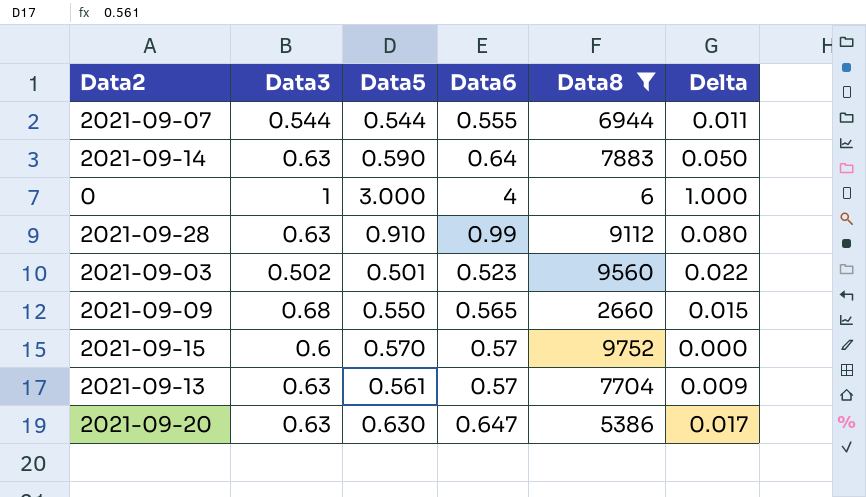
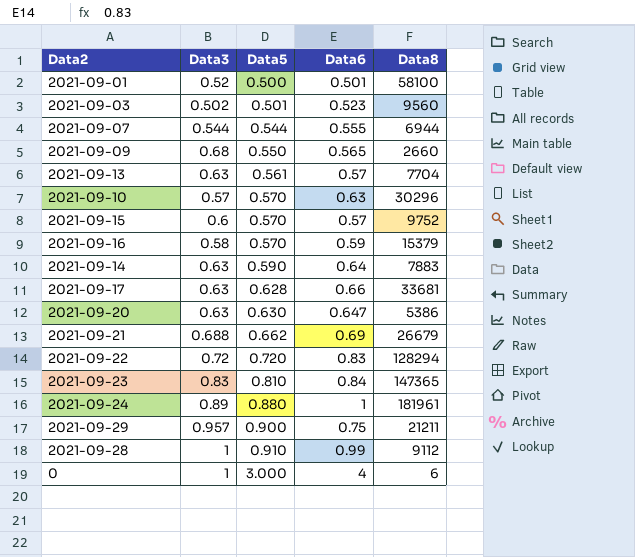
filter: Data8 <= 9752 -> none
row order: none -> Data5 ascending
column Delta | formula: [Data6] - [Data5] -> none
2021-09-28 | Data3: 0.63 -> 1

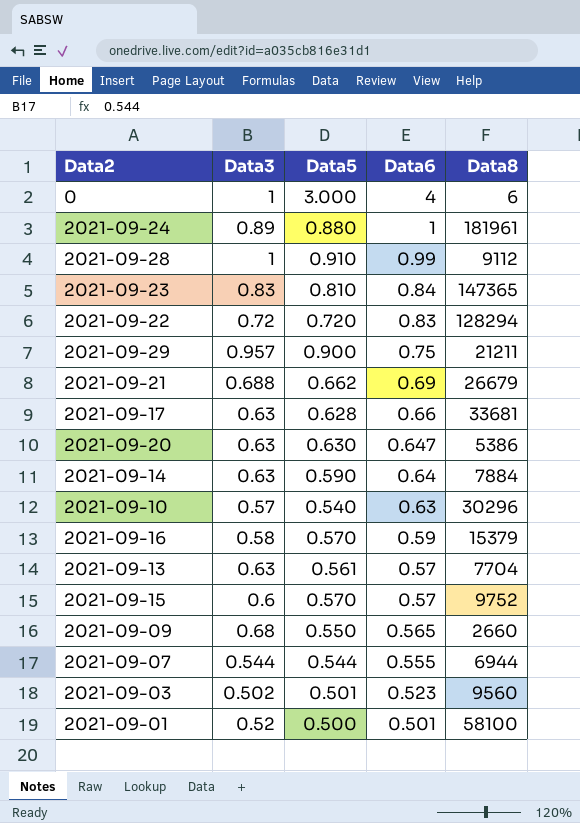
row order: Data5 ascending -> Data6 descending
2021-09-14 | Data8: 7883 -> 7884
2021-09-10 | Data5: 0.570 -> 0.540

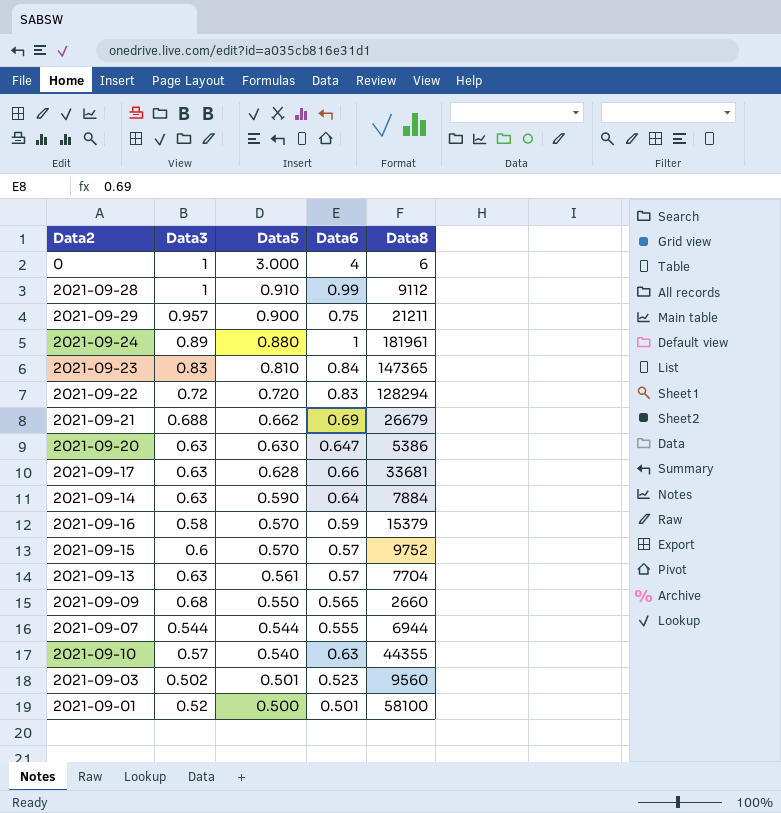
row order: Data6 descending -> Data5 descending
2021-09-10 | Data8: 30296 -> 44355

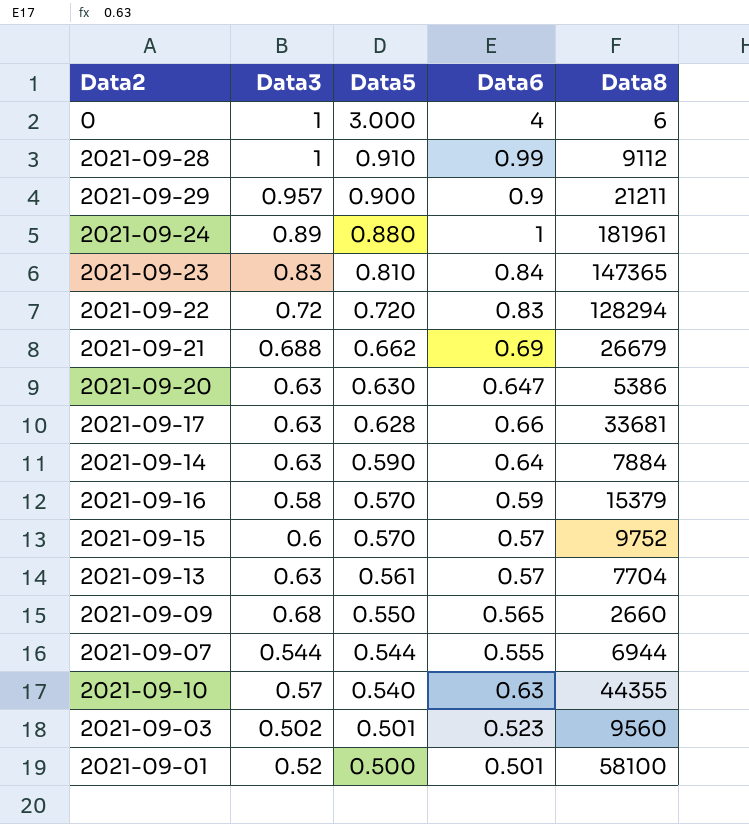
2021-09-29 | Data6: 0.75 -> 0.9

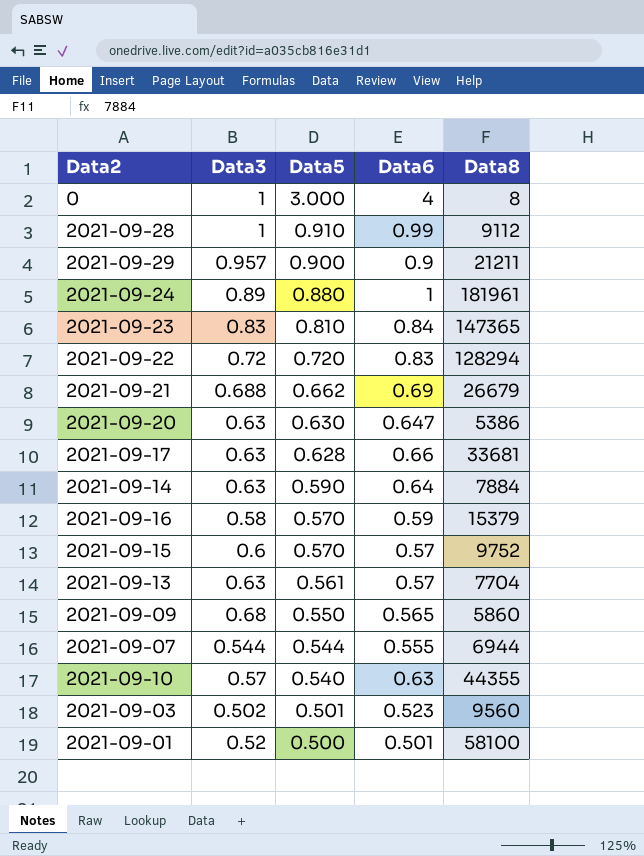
0 | Data8: 6 -> 8
2021-09-09 | Data8: 2660 -> 5860

